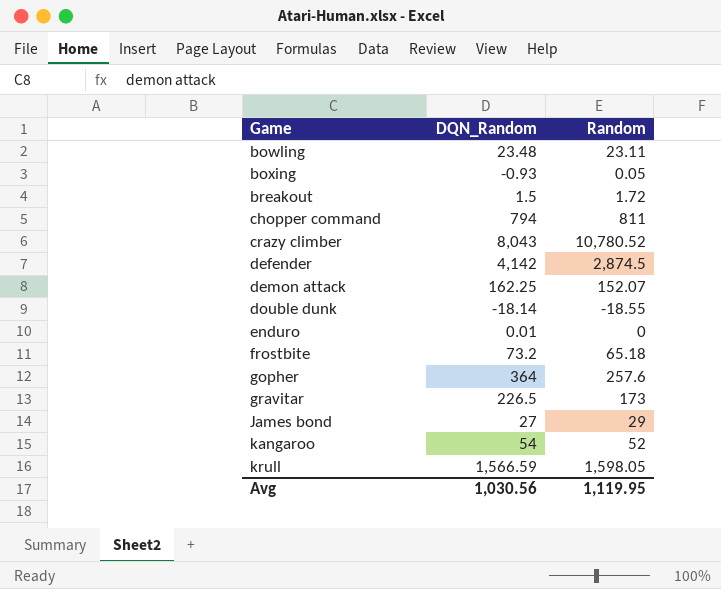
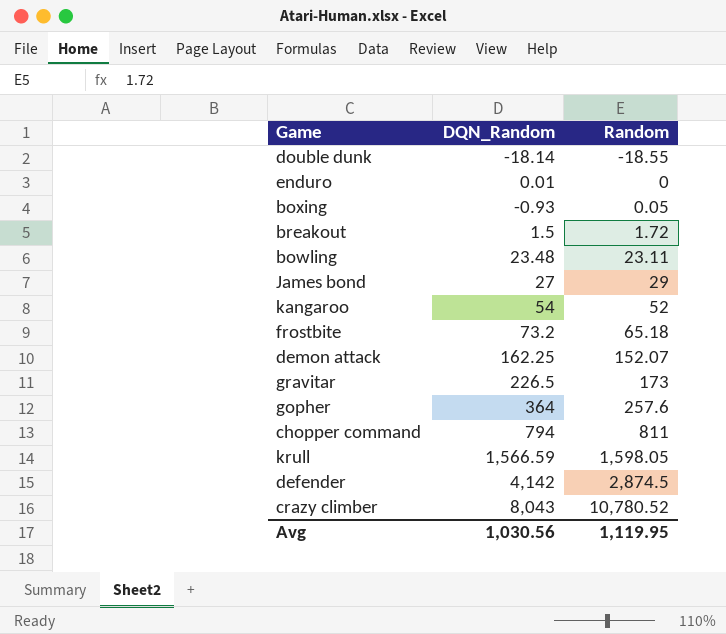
row order: Game ascending -> Random ascending

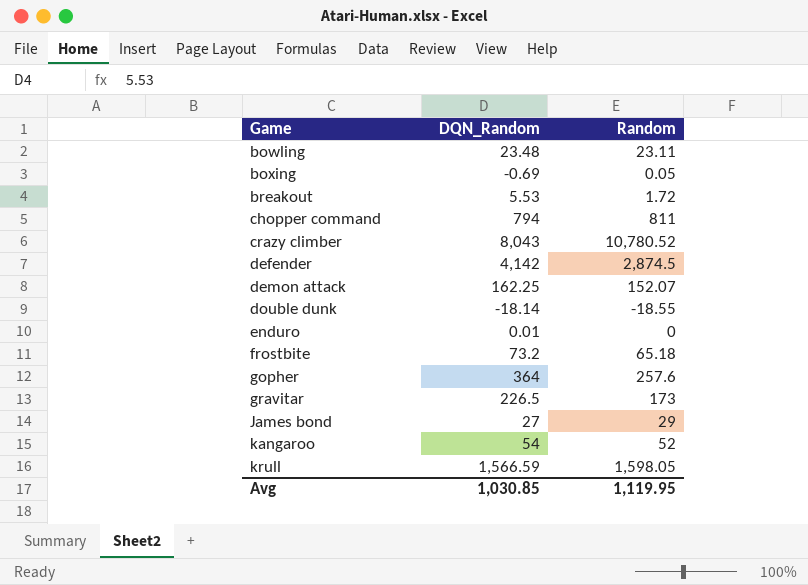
row order: Random ascending -> Game ascending
boxing | DQN_Random: -0.93 -> -0.69
breakout | DQN_Random: 1.5 -> 5.53
Avg | DQN_Random: 1,030.56 -> 1,030.85

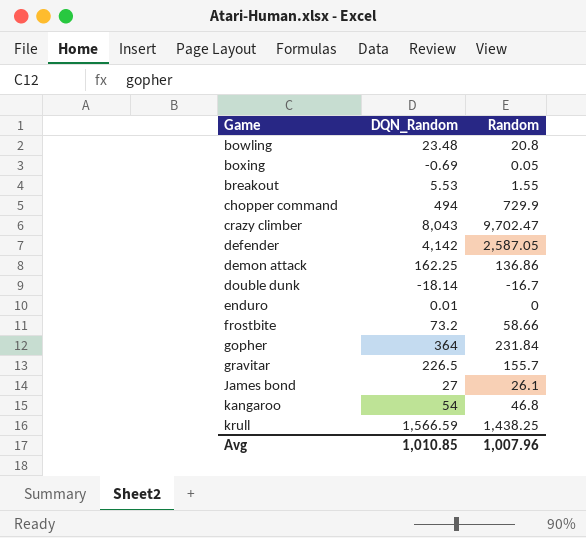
bowling | Random: 23.11 -> 20.8
breakout | Random: 1.72 -> 1.55
chopper command | DQN_Random: 794 -> 494
chopper command | Random: 811 -> 729.9
crazy climber | Random: 10,780.52 -> 9,702.47
defender | Random: 2,874.5 -> 2,587.05
demon attack | Random: 152.07 -> 136.86
double dunk | Random: -18.55 -> -16.7
frostbite | Random: 65.18 -> 58.66
gopher | Random: 257.6 -> 231.84
gravitar | Random: 173 -> 155.7
James bond | Random: 29 -> 26.1
kangaroo | Random: 52 -> 46.8
krull | Random: 1,598.05 -> 1,438.25
Avg | DQN_Random: 1,030.85 -> 1,010.85
Avg | Random: 1,119.95 -> 1,007.96

